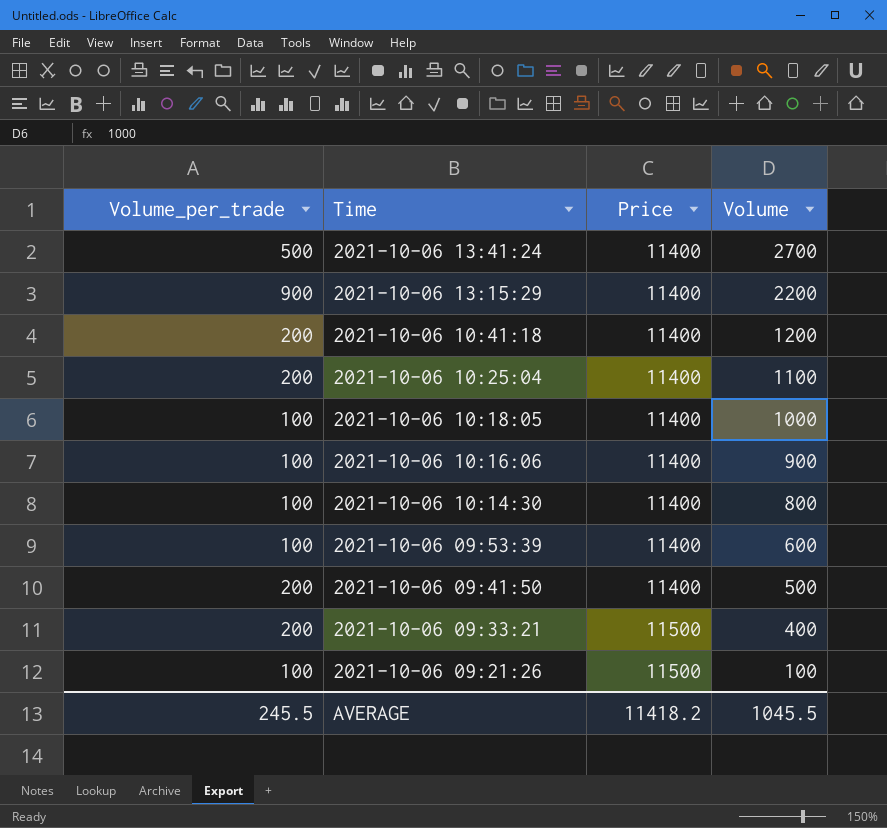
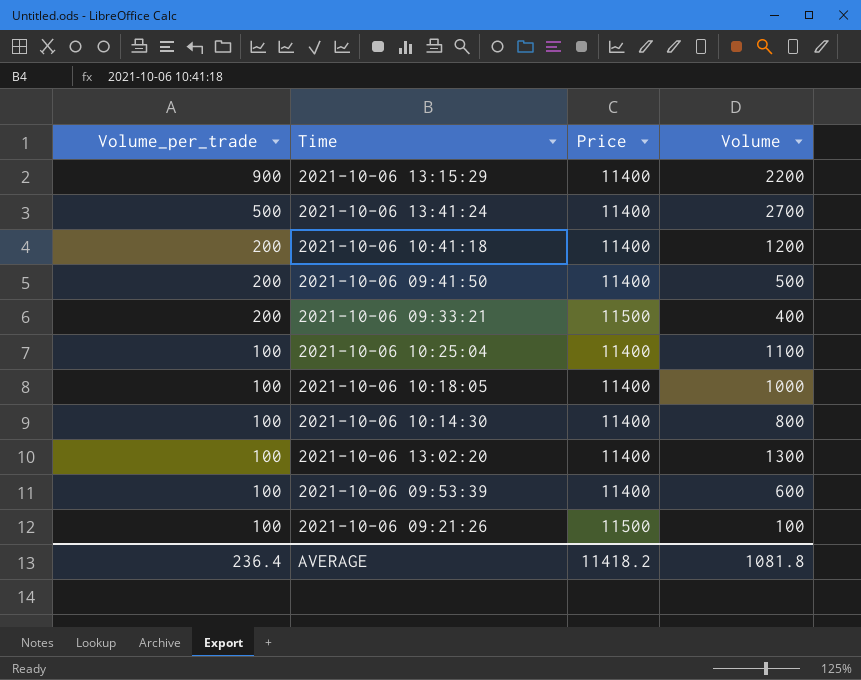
row order: Time descending -> Volume_per_trade descending
row 2021-10-06 10:16:06: 100 | 11400 | 900 -> none
2021-10-06 10:25:04 | Volume_per_trade: 200 -> 100
row 2021-10-06 13:02:20: none -> 100 | 11400 | 1300
AVERAGE | Volume_per_trade: 245.5 -> 236.4
AVERAGE | Volume: 1045.5 -> 1081.8

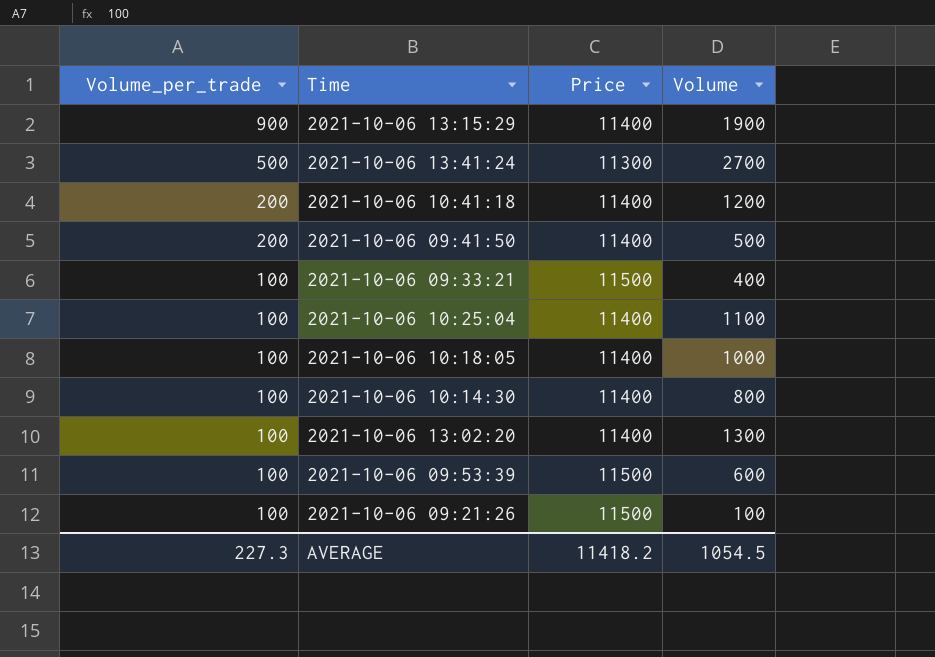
2021-10-06 13:15:29 | Volume: 2200 -> 1900
2021-10-06 13:41:24 | Price: 11400 -> 11300
2021-10-06 09:33:21 | Volume_per_trade: 200 -> 100
2021-10-06 09:53:39 | Price: 11400 -> 11500
AVERAGE | Volume_per_trade: 236.4 -> 227.3
AVERAGE | Volume: 1081.8 -> 1054.5

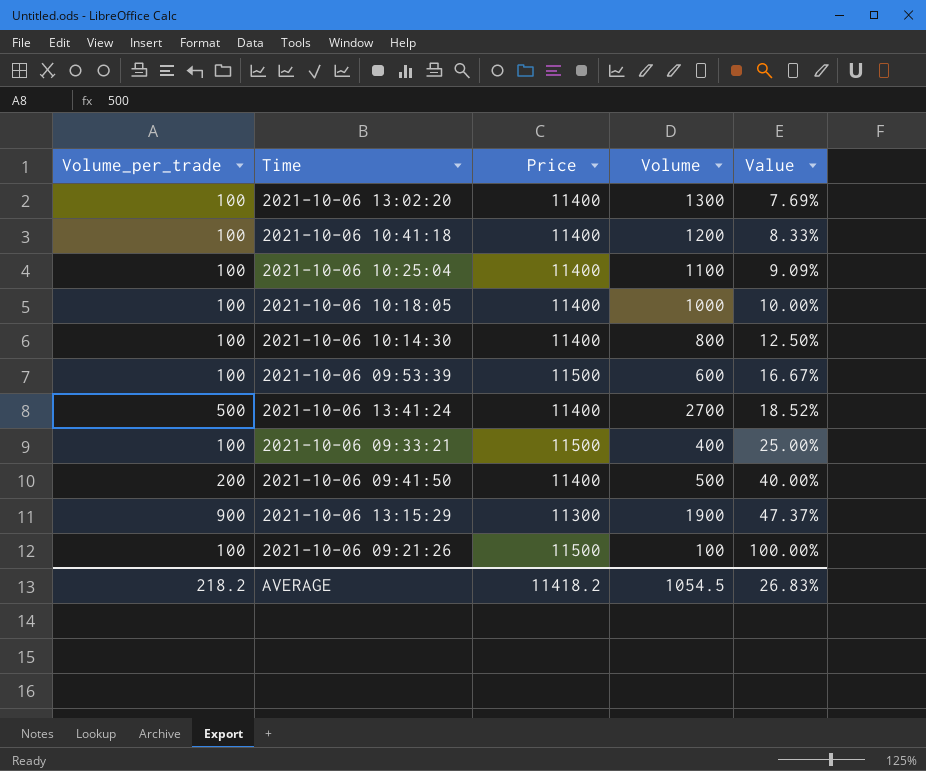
row order: Volume_per_trade descending -> Value ascending
column Value | formula: none -> [Volume_per_trade] / [Volume]
2021-10-06 10:41:18 | Volume_per_trade: 200 -> 100
2021-10-06 13:41:24 | Price: 11300 -> 11400
2021-10-06 13:15:29 | Price: 11400 -> 11300
AVERAGE | Volume_per_trade: 227.3 -> 218.2

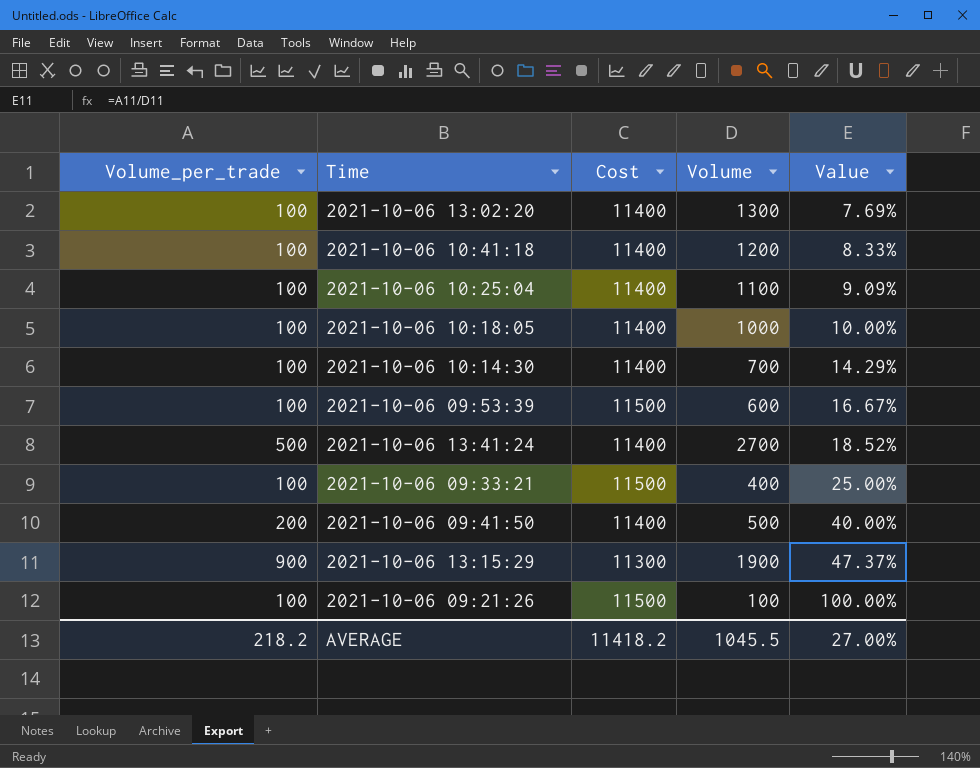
column name: Price -> Cost
2021-10-06 10:14:30 | Volume: 800 -> 700
2021-10-06 10:14:30 | Value: 12.50% -> 14.29%
AVERAGE | Volume: 1054.5 -> 1045.5
AVERAGE | Value: 26.83% -> 27.00%

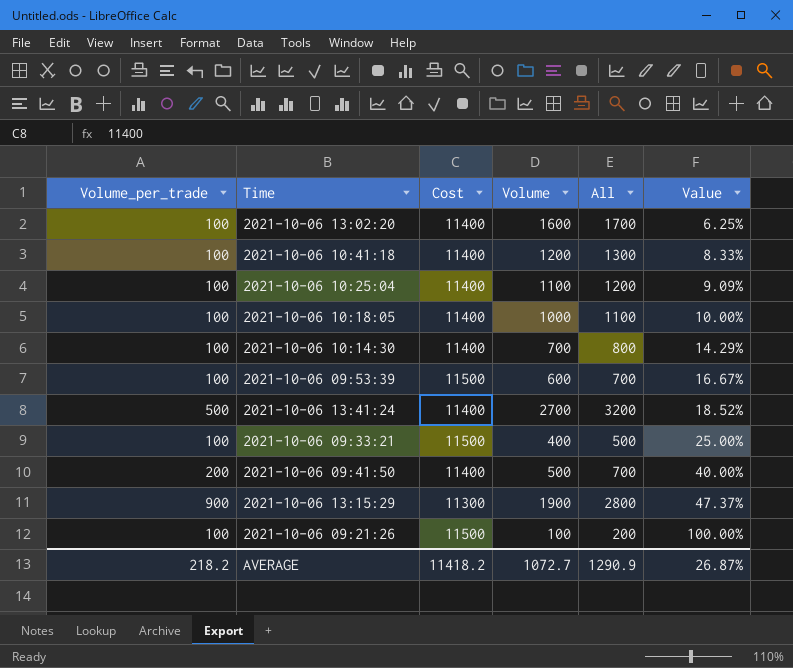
column All | formula: none -> [Volume_per_trade] + [Volume]
2021-10-06 13:02:20 | Volume: 1300 -> 1600
2021-10-06 13:02:20 | Value: 7.69% -> 6.25%
AVERAGE | Volume: 1045.5 -> 1072.7
AVERAGE | Value: 27.00% -> 26.87%

